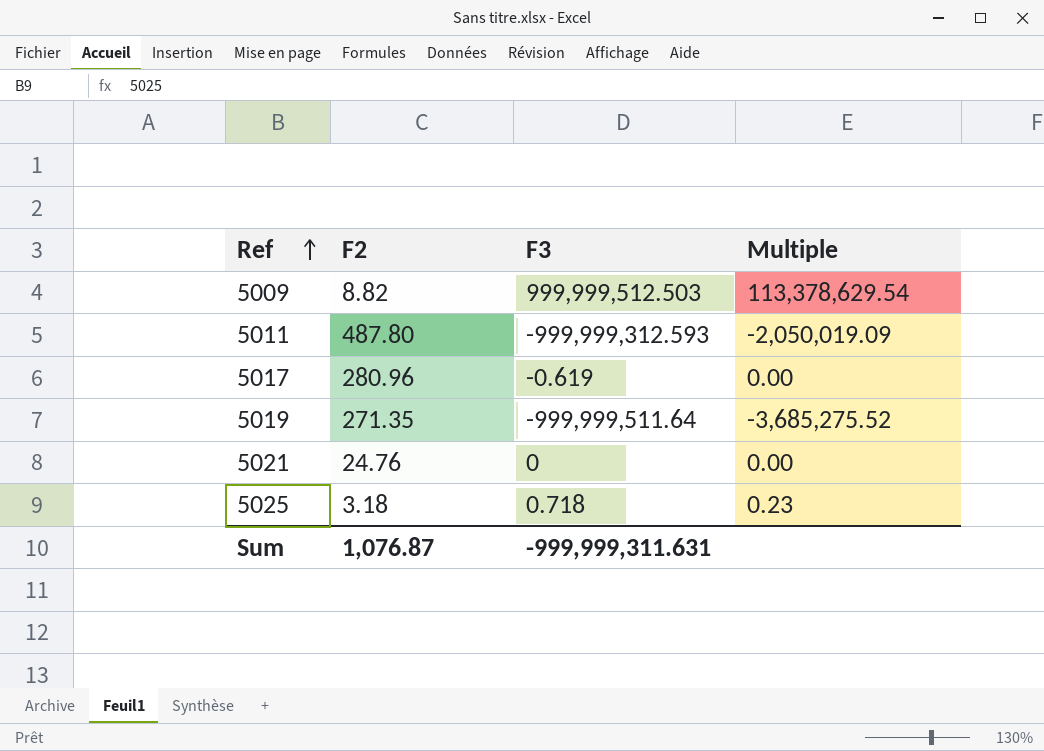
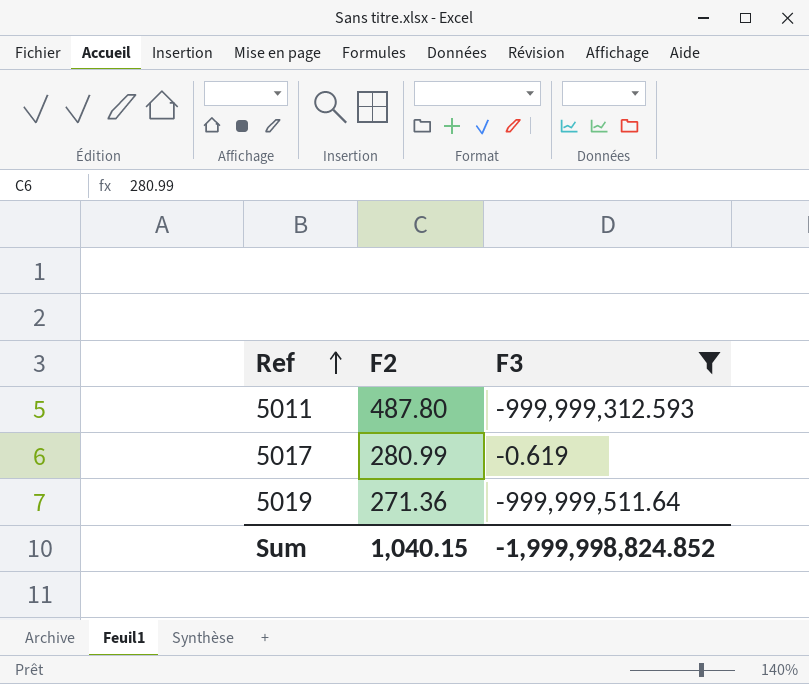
filter: none -> F3 <= -0.619
column Multiple | formula: [F3] / [F2] -> none
5017 | F2: 280.96 -> 280.99
5019 | F2: 271.35 -> 271.36
Sum | F2: 1,076.87 -> 1,040.15
Sum | F3: -999,999,311.631 -> -1,999,998,824.852

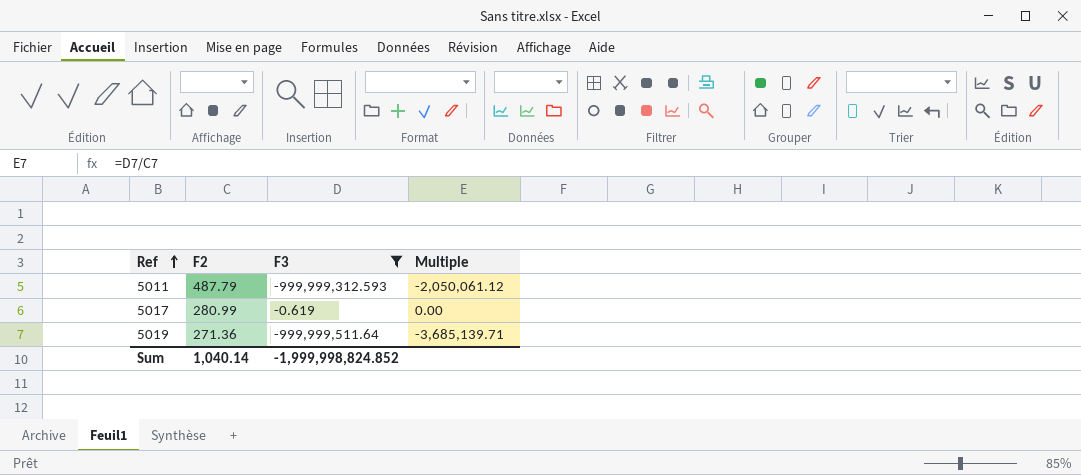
column Multiple | formula: none -> [F3] / [F2]
5011 | F2: 487.80 -> 487.79
Sum | F2: 1,040.15 -> 1,040.14

